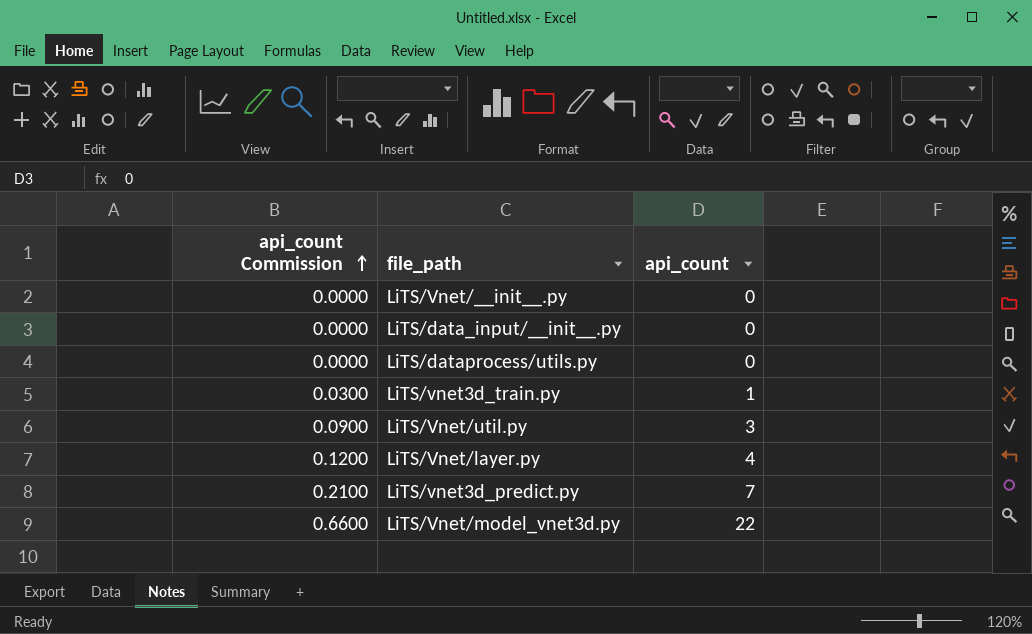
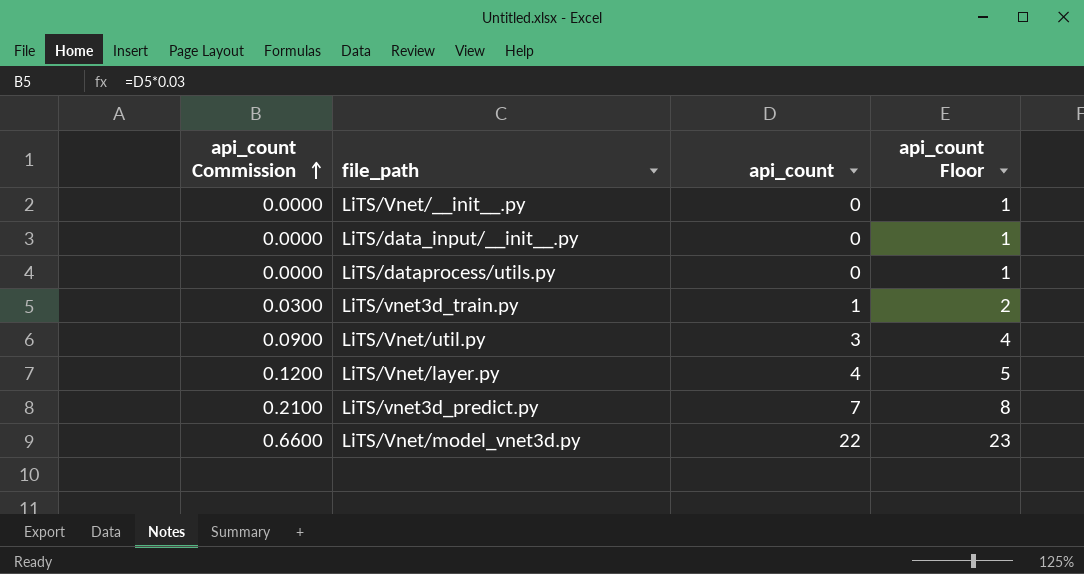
column api_count Floor | formula: none -> [api_count] + 1

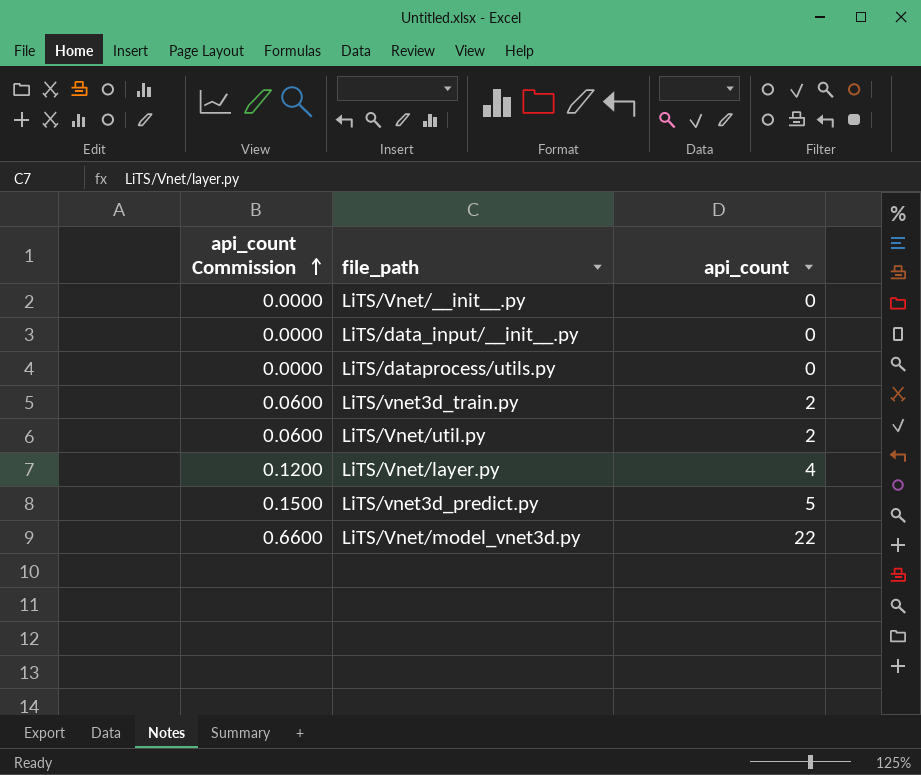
column api_count Floor | formula: [api_count] + 1 -> none
LiTS/vnet3d_train.py | api_count Commission: 0.0300 -> 0.0600
LiTS/vnet3d_train.py | api_count: 1 -> 2
LiTS/Vnet/util.py | api_count Commission: 0.0900 -> 0.0600
LiTS/Vnet/util.py | api_count: 3 -> 2
LiTS/vnet3d_predict.py | api_count Commission: 0.2100 -> 0.1500
LiTS/vnet3d_predict.py | api_count: 7 -> 5

